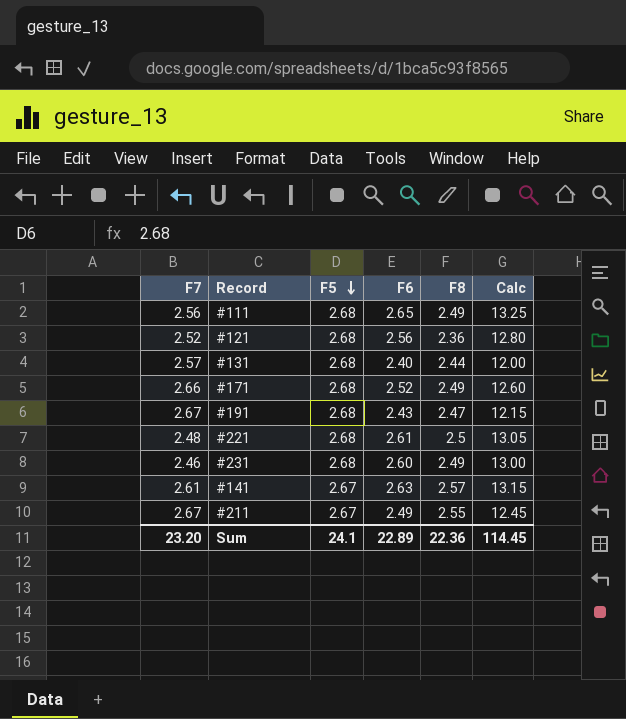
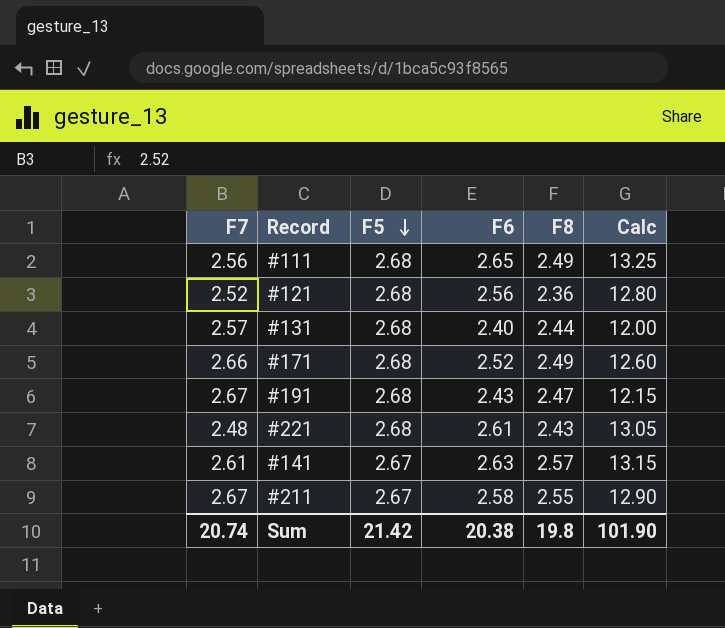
row #231: 2.46 | 2.68 | 2.60 | 2.49 | 13.00 -> none
#221 | F8: 2.5 -> 2.43
#211 | F6: 2.49 -> 2.58
#211 | Calc: 12.45 -> 12.90
Sum | F7: 23.20 -> 20.74
Sum | F5: 24.1 -> 21.42
Sum | F6: 22.89 -> 20.38
Sum | F8: 22.36 -> 19.8
Sum | Calc: 114.45 -> 101.90

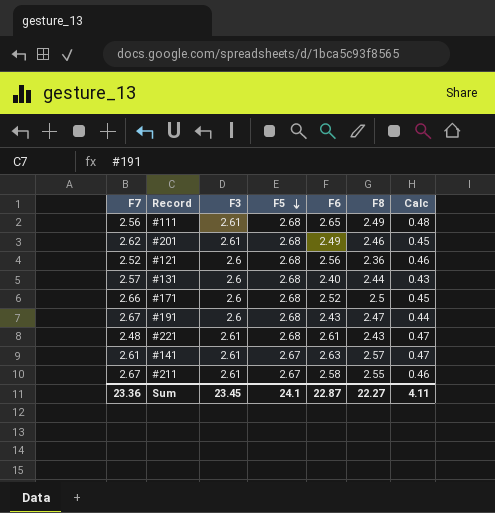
column F3 | position: none -> 3
column Calc | formula: [F6] * 5 -> [F6] * 0.18
row #201: none -> 2.62 | 2.61 | 2.68 | 2.49 | 2.46 | 0.45
#171 | F8: 2.49 -> 2.5
Sum | F7: 20.74 -> 23.36
Sum | F5: 21.42 -> 24.1
Sum | F6: 20.38 -> 22.87
Sum | F8: 19.8 -> 22.27
Sum | Calc: 101.90 -> 4.11

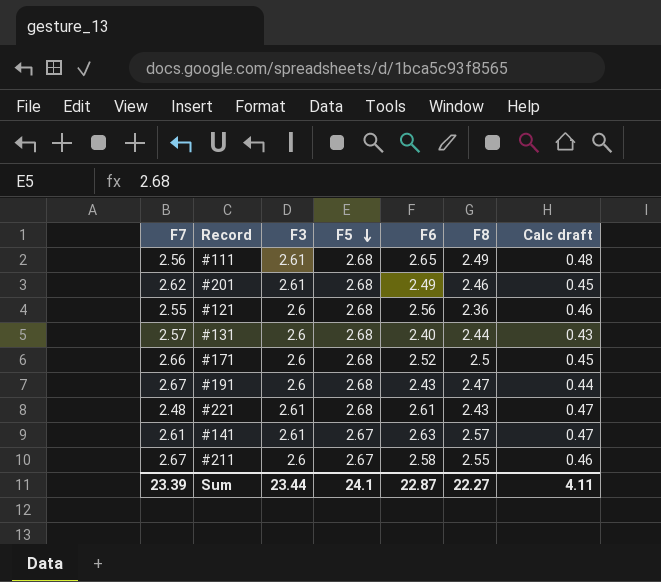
column name: Calc -> Calc draft
#121 | F7: 2.52 -> 2.55
#211 | F3: 2.61 -> 2.6
Sum | F7: 23.36 -> 23.39
Sum | F3: 23.45 -> 23.44

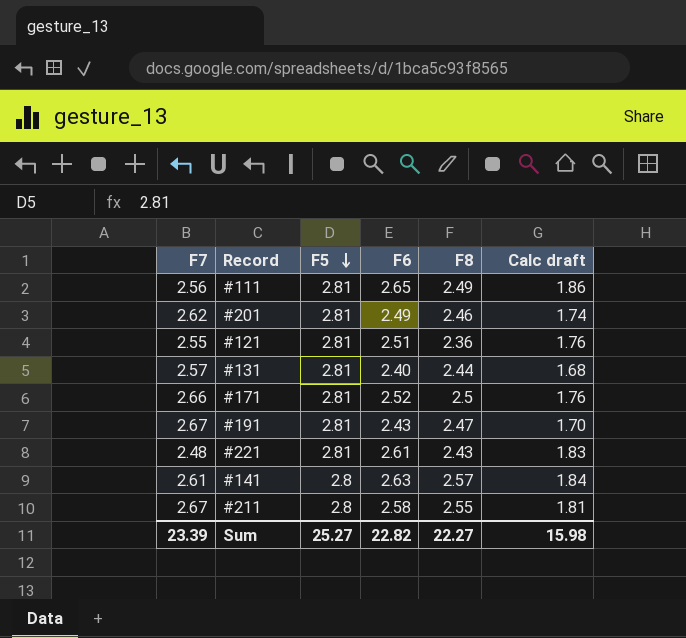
column F3 | position: 3 -> none
column Calc draft | formula: [F6] * 0.18 -> [F6] * 0.7
#111 | F5: 2.68 -> 2.81
#201 | F5: 2.68 -> 2.81
#121 | F5: 2.68 -> 2.81
#121 | F6: 2.56 -> 2.51
#131 | F5: 2.68 -> 2.81
#171 | F5: 2.68 -> 2.81
#191 | F5: 2.68 -> 2.81
#221 | F5: 2.68 -> 2.81
#141 | F5: 2.67 -> 2.8
#211 | F5: 2.67 -> 2.8
Sum | F5: 24.1 -> 25.27
Sum | F6: 22.87 -> 22.82
Sum | Calc draft: 4.11 -> 15.98

